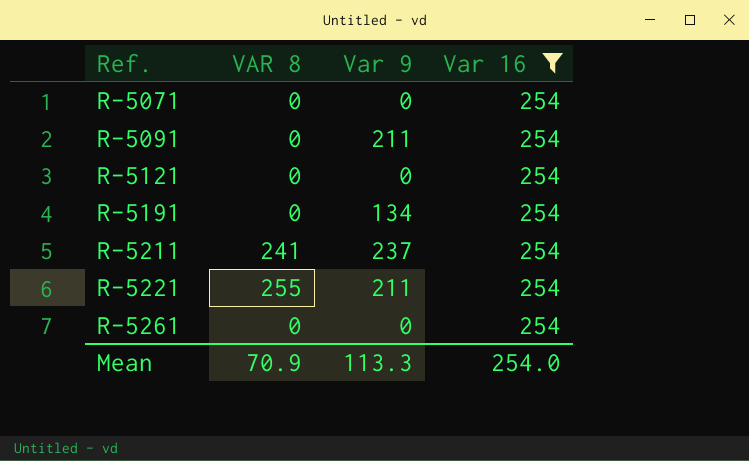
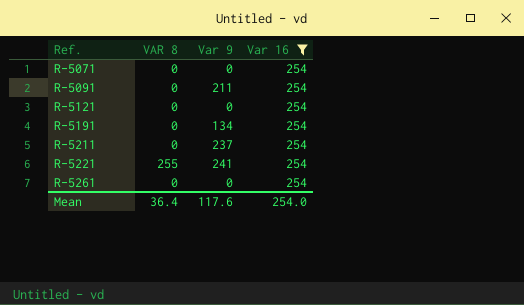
R-5211 | VAR 8: 241 -> 0
R-5221 | Var 9: 211 -> 241
Mean | VAR 8: 70.9 -> 36.4
Mean | Var 9: 113.3 -> 117.6

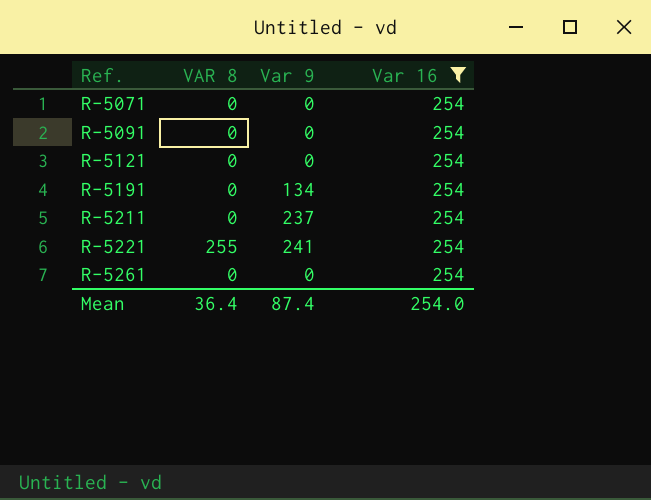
R-5091 | Var 9: 211 -> 0
Mean | Var 9: 117.6 -> 87.4

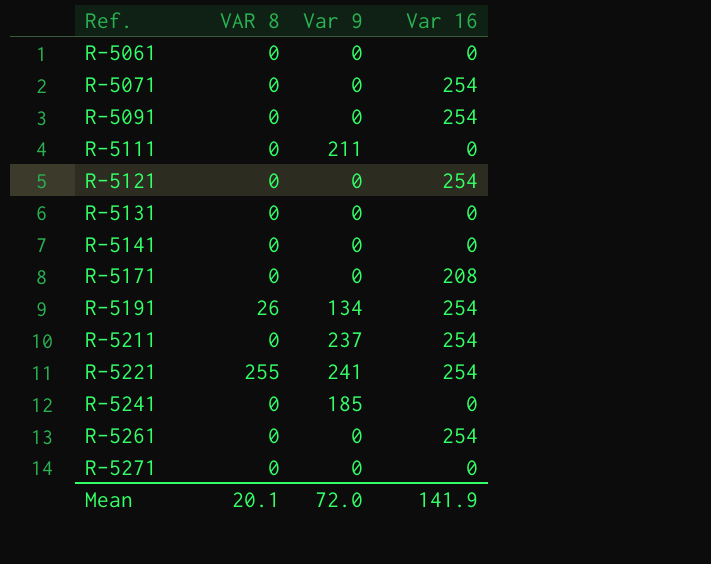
filter: Var 16 = 254 -> none
R-5191 | VAR 8: 0 -> 26
Mean | VAR 8: 36.4 -> 20.1
Mean | Var 9: 87.4 -> 72.0
Mean | Var 16: 254.0 -> 141.9

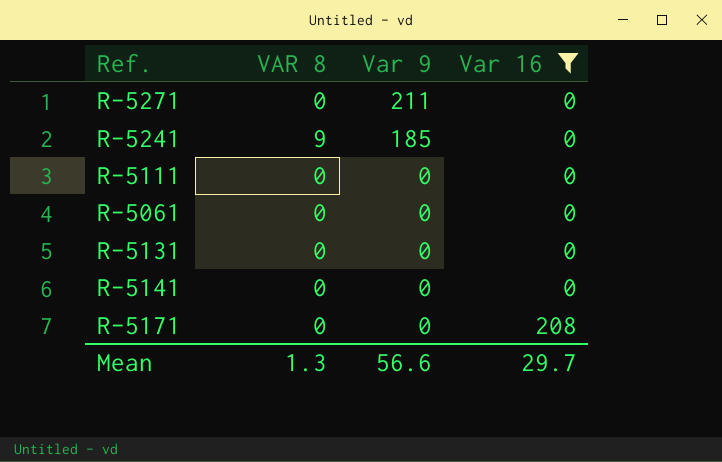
filter: none -> Var 16 != 254
row order: Ref. ascending -> Var 9 descending
R-5271 | Var 9: 0 -> 211
R-5241 | VAR 8: 0 -> 9
R-5111 | Var 9: 211 -> 0
Mean | VAR 8: 20.1 -> 1.3
Mean | Var 9: 72.0 -> 56.6
Mean | Var 16: 141.9 -> 29.7

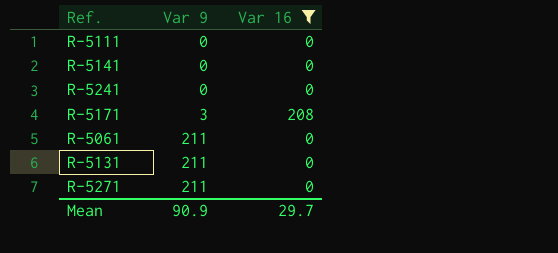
row order: Var 9 descending -> Var 9 ascending
column VAR 8 | position: 2 -> none
R-5241 | Var 9: 185 -> 0
R-5171 | Var 9: 0 -> 3
R-5061 | Var 9: 0 -> 211
R-5131 | Var 9: 0 -> 211
Mean | Var 9: 56.6 -> 90.9

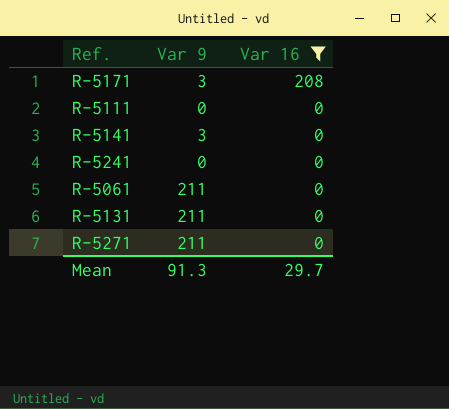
row order: Var 9 ascending -> Var 16 descending
R-5141 | Var 9: 0 -> 3
Mean | Var 9: 90.9 -> 91.3

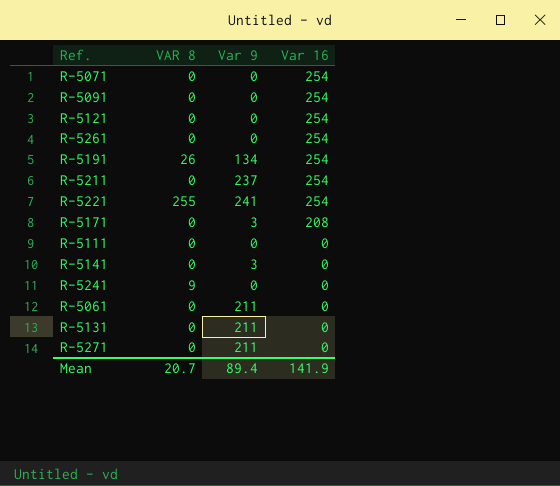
filter: Var 16 != 254 -> none
column VAR 8 | position: none -> 2
Mean | Var 9: 91.3 -> 89.4
Mean | Var 16: 29.7 -> 141.9

